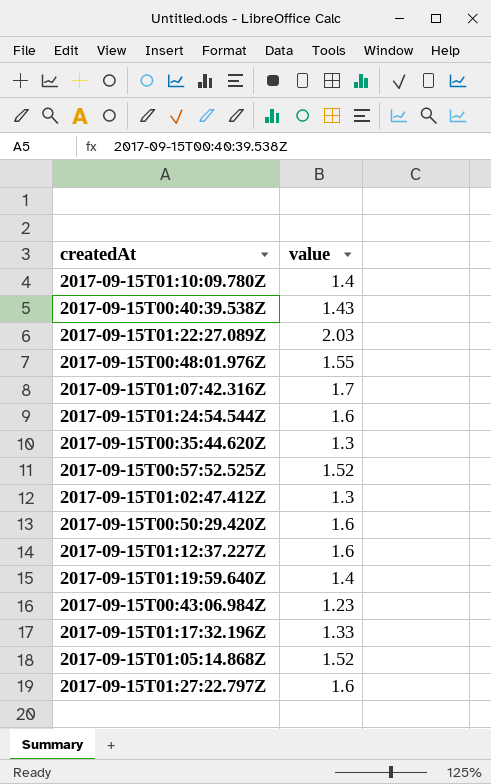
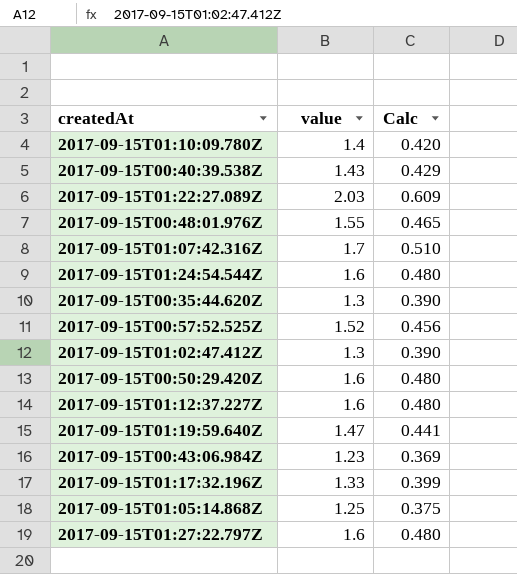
column Calc | formula: none -> [value] * 0.3
2017-09-15T01:19:59.640Z | value: 1.4 -> 1.47
2017-09-15T01:05:14.868Z | value: 1.52 -> 1.25

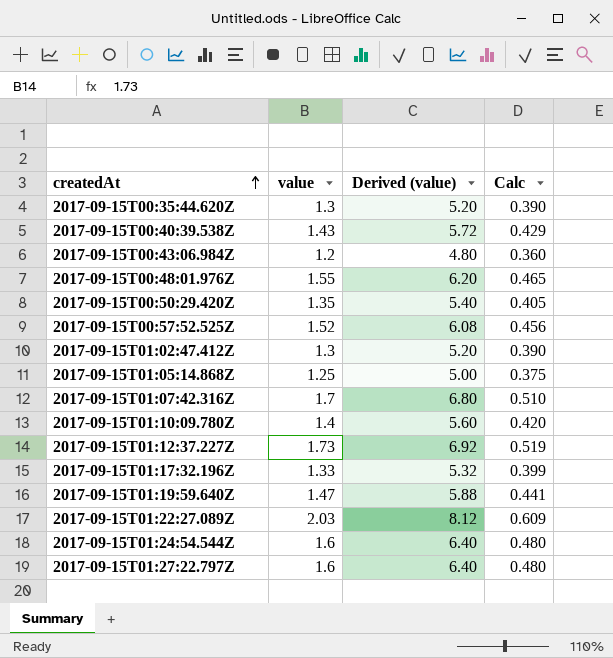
row order: none -> createdAt ascending
column Derived (value) | formula: none -> [value] * 4
2017-09-15T00:43:06.984Z | value: 1.23 -> 1.2
2017-09-15T00:43:06.984Z | Calc: 0.369 -> 0.360
2017-09-15T00:50:29.420Z | value: 1.6 -> 1.35
2017-09-15T00:50:29.420Z | Calc: 0.480 -> 0.405
2017-09-15T01:12:37.227Z | value: 1.6 -> 1.73
2017-09-15T01:12:37.227Z | Calc: 0.480 -> 0.519

